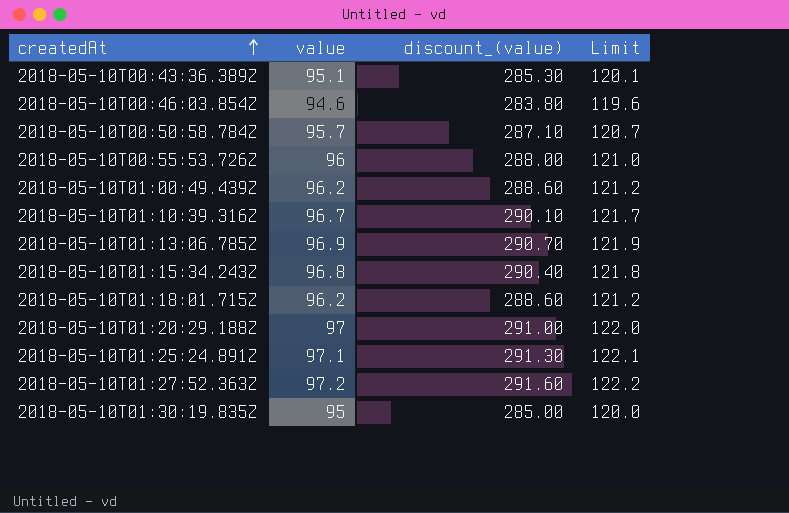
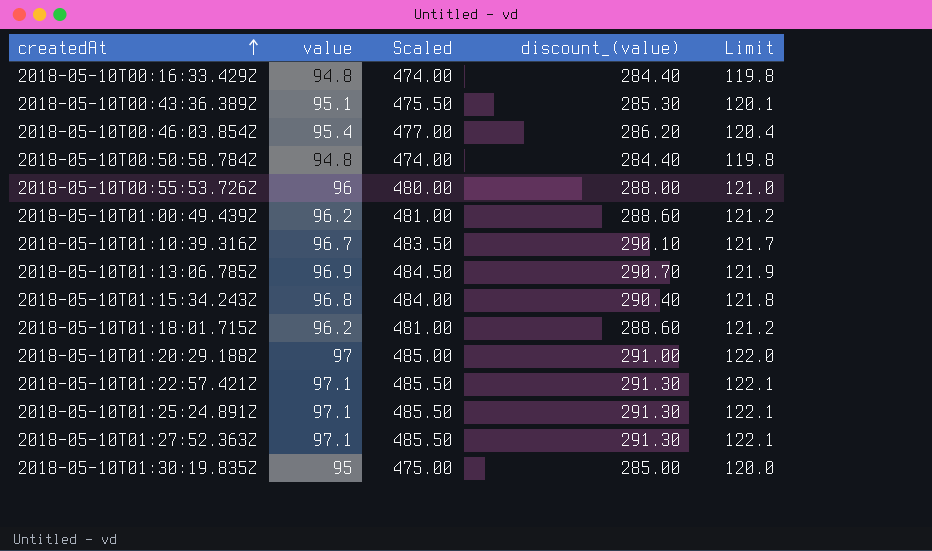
column Scaled | formula: none -> [value] * 5
row 2018-05-10T00:16:33.429Z: none -> 94.8 | 474.00 | 284.40 | 119.8
2018-05-10T00:46:03.854Z | value: 94.6 -> 95.4
2018-05-10T00:46:03.854Z | discount_(value): 283.80 -> 286.20
2018-05-10T00:46:03.854Z | Limit: 119.6 -> 120.4
2018-05-10T00:50:58.784Z | value: 95.7 -> 94.8
2018-05-10T00:50:58.784Z | discount_(value): 287.10 -> 284.40
2018-05-10T00:50:58.784Z | Limit: 120.7 -> 119.8
row 2018-05-10T01:22:57.421Z: none -> 97.1 | 485.50 | 291.30 | 122.1
2018-05-10T01:27:52.363Z | value: 97.2 -> 97.1
2018-05-10T01:27:52.363Z | discount_(value): 291.60 -> 291.30
2018-05-10T01:27:52.363Z | Limit: 122.2 -> 122.1

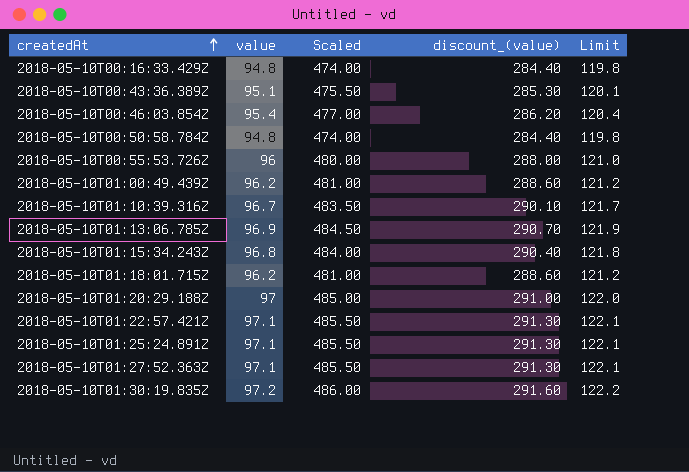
2018-05-10T01:30:19.835Z | value: 95 -> 97.2
2018-05-10T01:30:19.835Z | Scaled: 475.00 -> 486.00
2018-05-10T01:30:19.835Z | discount_(value): 285.00 -> 291.60
2018-05-10T01:30:19.835Z | Limit: 120.0 -> 122.2

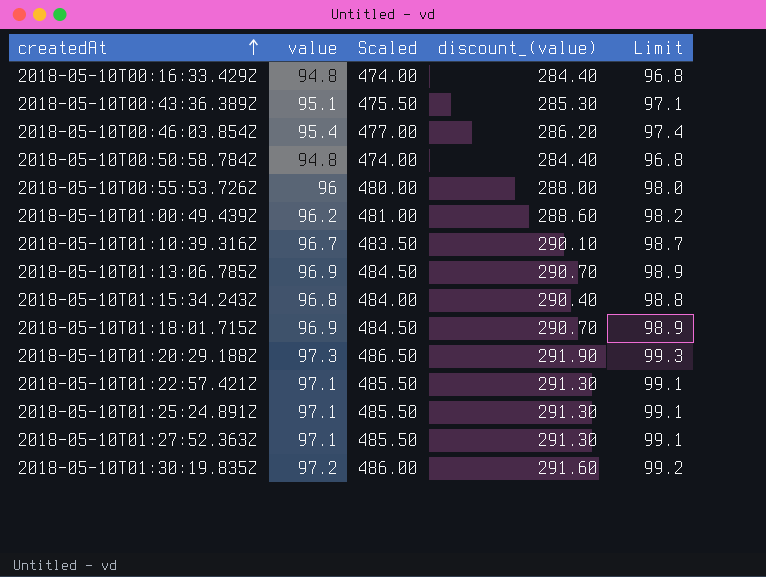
column Limit | formula: [value] + 25 -> [value] + 2
2018-05-10T01:18:01.715Z | value: 96.2 -> 96.9
2018-05-10T01:18:01.715Z | Scaled: 481.00 -> 484.50
2018-05-10T01:18:01.715Z | discount_(value): 288.60 -> 290.70
2018-05-10T01:20:29.188Z | value: 97 -> 97.3
2018-05-10T01:20:29.188Z | Scaled: 485.00 -> 486.50
2018-05-10T01:20:29.188Z | discount_(value): 291.00 -> 291.90

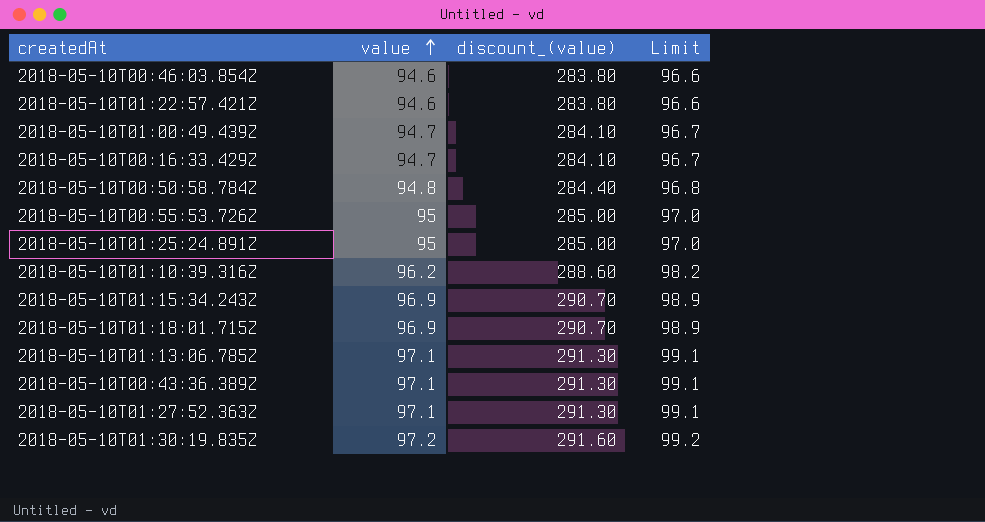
row order: createdAt ascending -> value ascending
column Scaled | formula: [value] * 5 -> none
row 2018-05-10T01:20:29.188Z: 97.3 | 486.50 | 291.90 | 99.3 -> none
2018-05-10T00:46:03.854Z | value: 95.4 -> 94.6
2018-05-10T00:46:03.854Z | discount_(value): 286.20 -> 283.80
2018-05-10T00:46:03.854Z | Limit: 97.4 -> 96.6
2018-05-10T01:22:57.421Z | value: 97.1 -> 94.6
2018-05-10T01:22:57.421Z | discount_(value): 291.30 -> 283.80
2018-05-10T01:22:57.421Z | Limit: 99.1 -> 96.6
2018-05-10T01:00:49.439Z | value: 96.2 -> 94.7
2018-05-10T01:00:49.439Z | discount_(value): 288.60 -> 284.10
2018-05-10T01:00:49.439Z | Limit: 98.2 -> 96.7
2018-05-10T00:16:33.429Z | value: 94.8 -> 94.7
2018-05-10T00:16:33.429Z | discount_(value): 284.40 -> 284.10
2018-05-10T00:16:33.429Z | Limit: 96.8 -> 96.7
2018-05-10T00:55:53.726Z | value: 96 -> 95
2018-05-10T00:55:53.726Z | discount_(value): 288.00 -> 285.00
2018-05-10T00:55:53.726Z | Limit: 98.0 -> 97.0
2018-05-10T01:25:24.891Z | value: 97.1 -> 95
2018-05-10T01:25:24.891Z | discount_(value): 291.30 -> 285.00
2018-05-10T01:25:24.891Z | Limit: 99.1 -> 97.0
2018-05-10T01:10:39.316Z | value: 96.7 -> 96.2
2018-05-10T01:10:39.316Z | discount_(value): 290.10 -> 288.60
2018-05-10T01:10:39.316Z | Limit: 98.7 -> 98.2
2018-05-10T01:15:34.243Z | value: 96.8 -> 96.9
2018-05-10T01:15:34.243Z | discount_(value): 290.40 -> 290.70
2018-05-10T01:15:34.243Z | Limit: 98.8 -> 98.9
2018-05-10T01:13:06.785Z | value: 96.9 -> 97.1
2018-05-10T01:13:06.785Z | discount_(value): 290.70 -> 291.30
2018-05-10T01:13:06.785Z | Limit: 98.9 -> 99.1
2018-05-10T00:43:36.389Z | value: 95.1 -> 97.1
2018-05-10T00:43:36.389Z | discount_(value): 285.30 -> 291.30
2018-05-10T00:43:36.389Z | Limit: 97.1 -> 99.1

